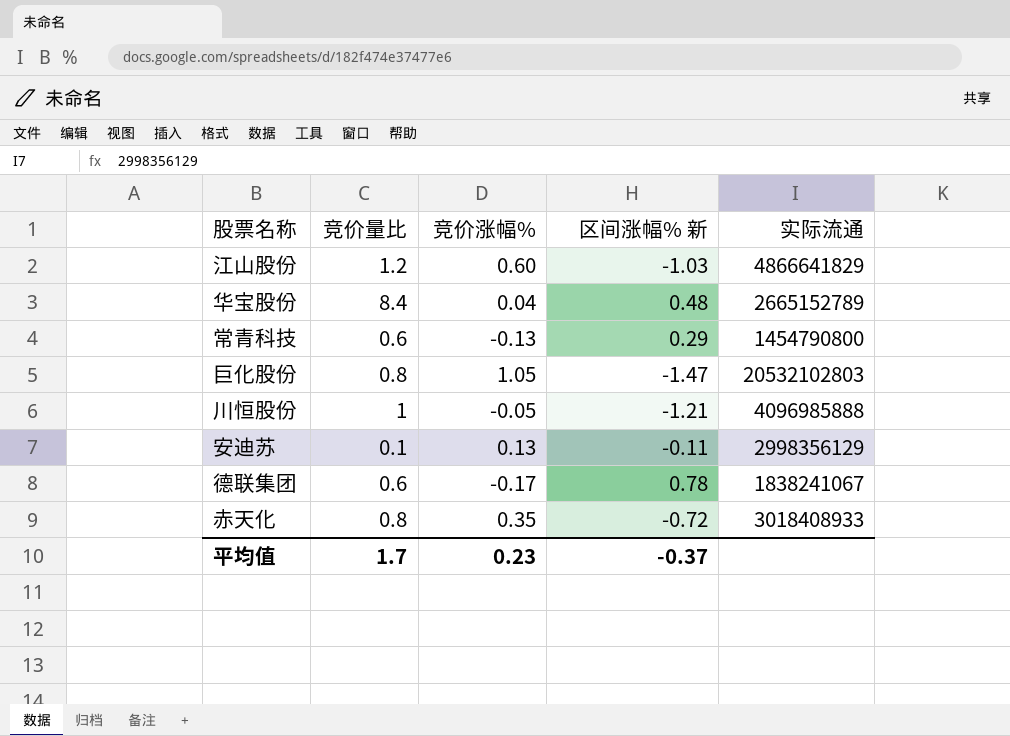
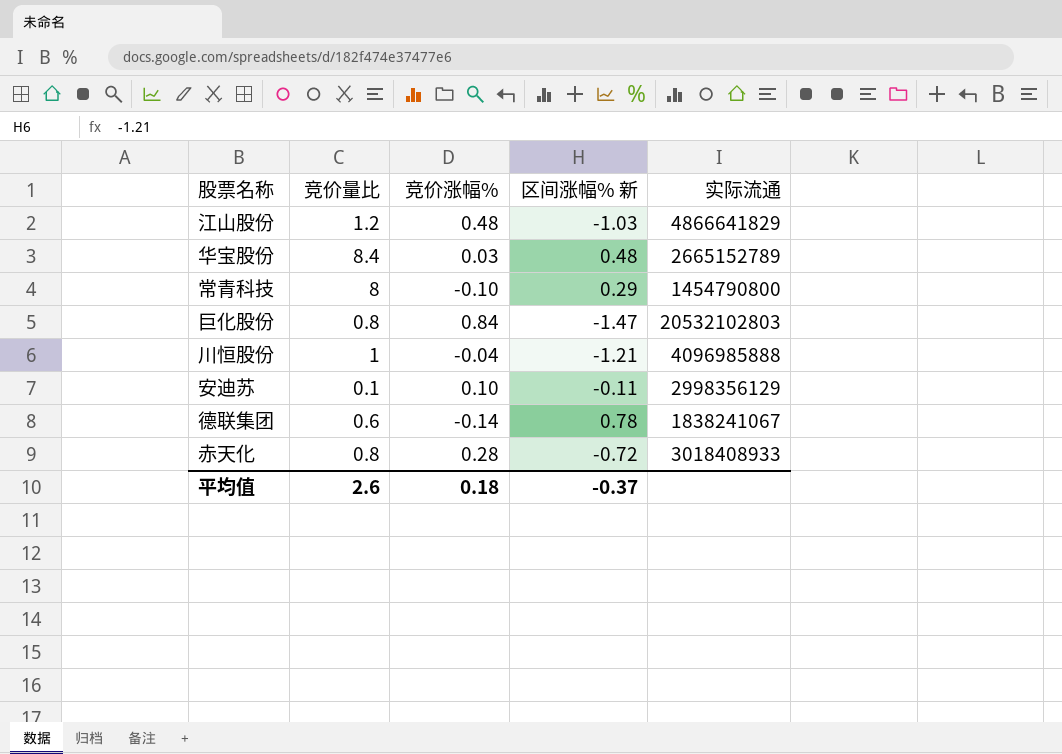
江山股份 | 竞价涨幅%: 0.60 -> 0.48
华宝股份 | 竞价涨幅%: 0.04 -> 0.03
常青科技 | 竞价量比: 0.6 -> 8
常青科技 | 竞价涨幅%: -0.13 -> -0.10
巨化股份 | 竞价涨幅%: 1.05 -> 0.84
川恒股份 | 竞价涨幅%: -0.05 -> -0.04
安迪苏 | 竞价涨幅%: 0.13 -> 0.10
德联集团 | 竞价涨幅%: -0.17 -> -0.14
赤天化 | 竞价涨幅%: 0.35 -> 0.28
平均值 | 竞价量比: 1.7 -> 2.6
平均值 | 竞价涨幅%: 0.23 -> 0.18

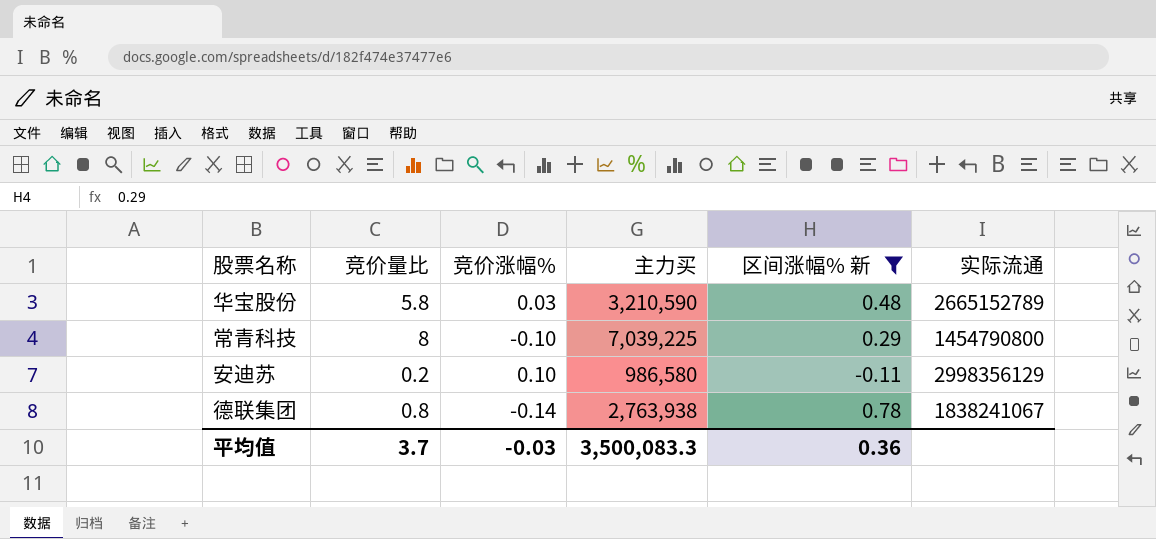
filter: none -> 区间涨幅% 新 >= -0.11
column 主力买 | position: none -> 4
华宝股份 | 竞价量比: 8.4 -> 5.8
安迪苏 | 竞价量比: 0.1 -> 0.2
德联集团 | 竞价量比: 0.6 -> 0.8
平均值 | 竞价量比: 2.6 -> 3.7
平均值 | 竞价涨幅%: 0.18 -> -0.03
平均值 | 区间涨幅% 新: -0.37 -> 0.36

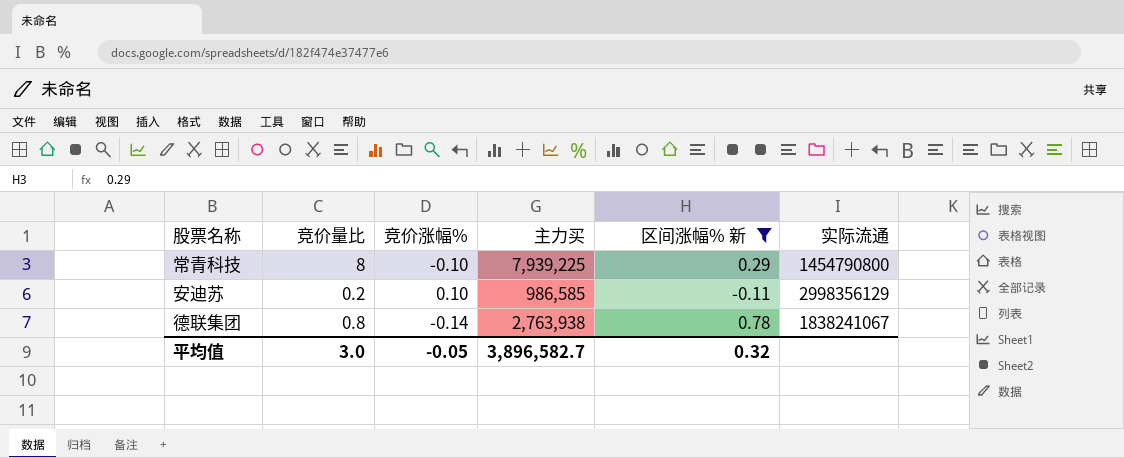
row 华宝股份: 5.8 | 0.03 | 3,210,590 | 0.48 | 2665152789 -> none
常青科技 | 主力买: 7,039,225 -> 7,939,225
安迪苏 | 主力买: 986,580 -> 986,585
平均值 | 竞价量比: 3.7 -> 3.0
平均值 | 竞价涨幅%: -0.03 -> -0.05
平均值 | 主力买: 3,500,083.3 -> 3,896,582.7
平均值 | 区间涨幅% 新: 0.36 -> 0.32

